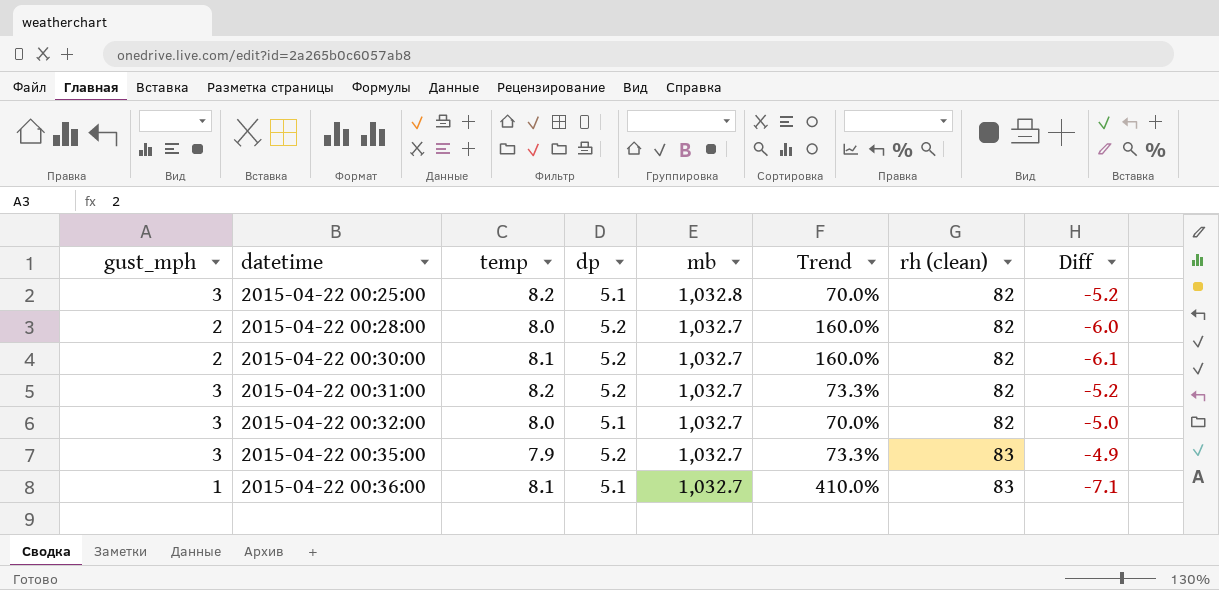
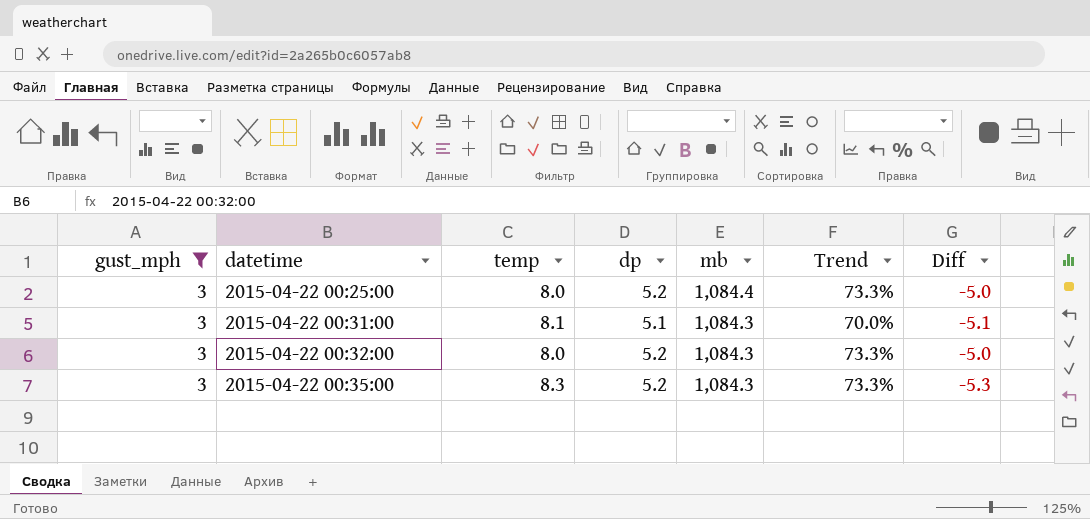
filter: none -> gust_mph = 3
column rh (clean) | position: 7 -> none
2015-04-22 00:25:00 | temp: 8.2 -> 8.0
2015-04-22 00:25:00 | dp: 5.1 -> 5.2
2015-04-22 00:25:00 | mb: 1,032.8 -> 1,084.4
2015-04-22 00:25:00 | Trend: 70.0% -> 73.3%
2015-04-22 00:25:00 | Diff: -5.2 -> -5.0
2015-04-22 00:31:00 | temp: 8.2 -> 8.1
2015-04-22 00:31:00 | dp: 5.2 -> 5.1
2015-04-22 00:31:00 | mb: 1,032.7 -> 1,084.3
2015-04-22 00:31:00 | Trend: 73.3% -> 70.0%
2015-04-22 00:31:00 | Diff: -5.2 -> -5.1
2015-04-22 00:32:00 | dp: 5.1 -> 5.2
2015-04-22 00:32:00 | mb: 1,032.7 -> 1,084.3
2015-04-22 00:32:00 | Trend: 70.0% -> 73.3%
2015-04-22 00:35:00 | temp: 7.9 -> 8.3
2015-04-22 00:35:00 | mb: 1,032.7 -> 1,084.3
2015-04-22 00:35:00 | Diff: -4.9 -> -5.3

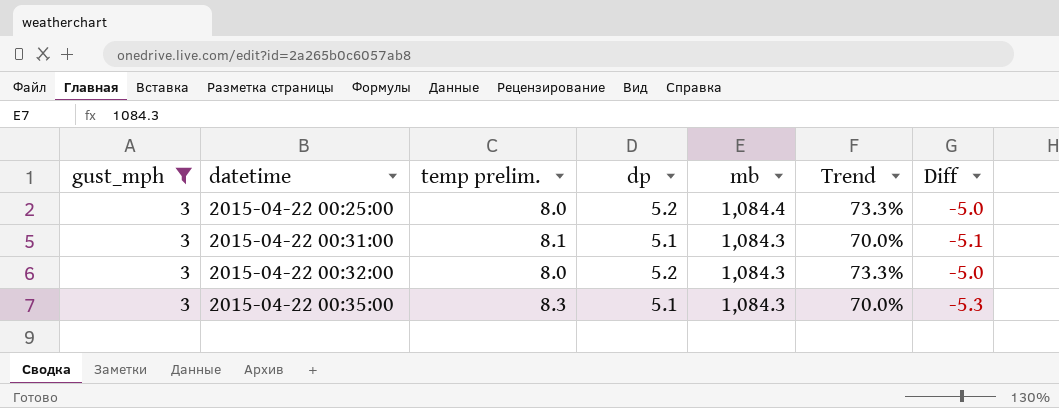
column name: temp -> temp prelim.
2015-04-22 00:35:00 | dp: 5.2 -> 5.1
2015-04-22 00:35:00 | Trend: 73.3% -> 70.0%

